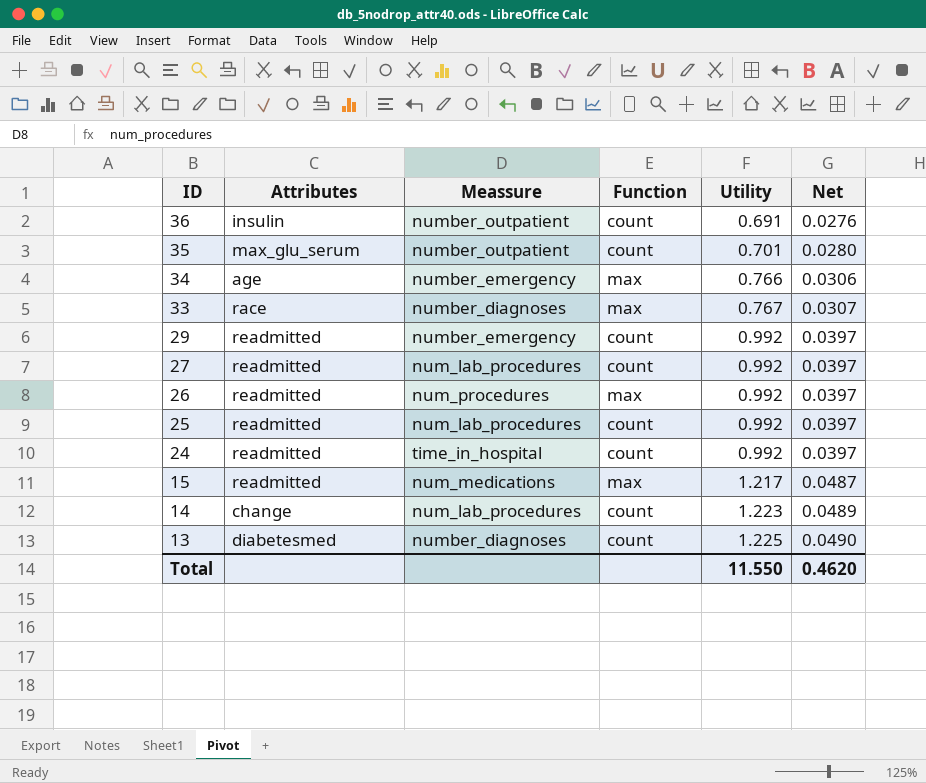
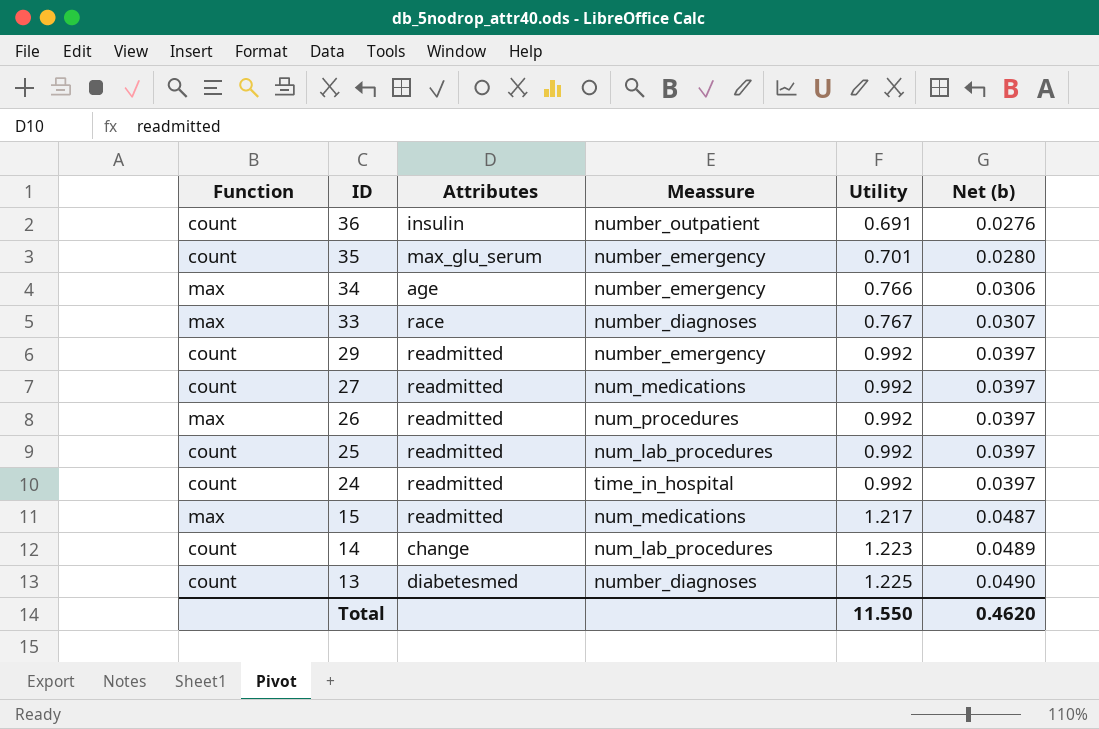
column Function | position: 4 -> 1
column name: Net -> Net (b)
35 | Meassure: number_outpatient -> number_emergency
27 | Meassure: num_lab_procedures -> num_medications

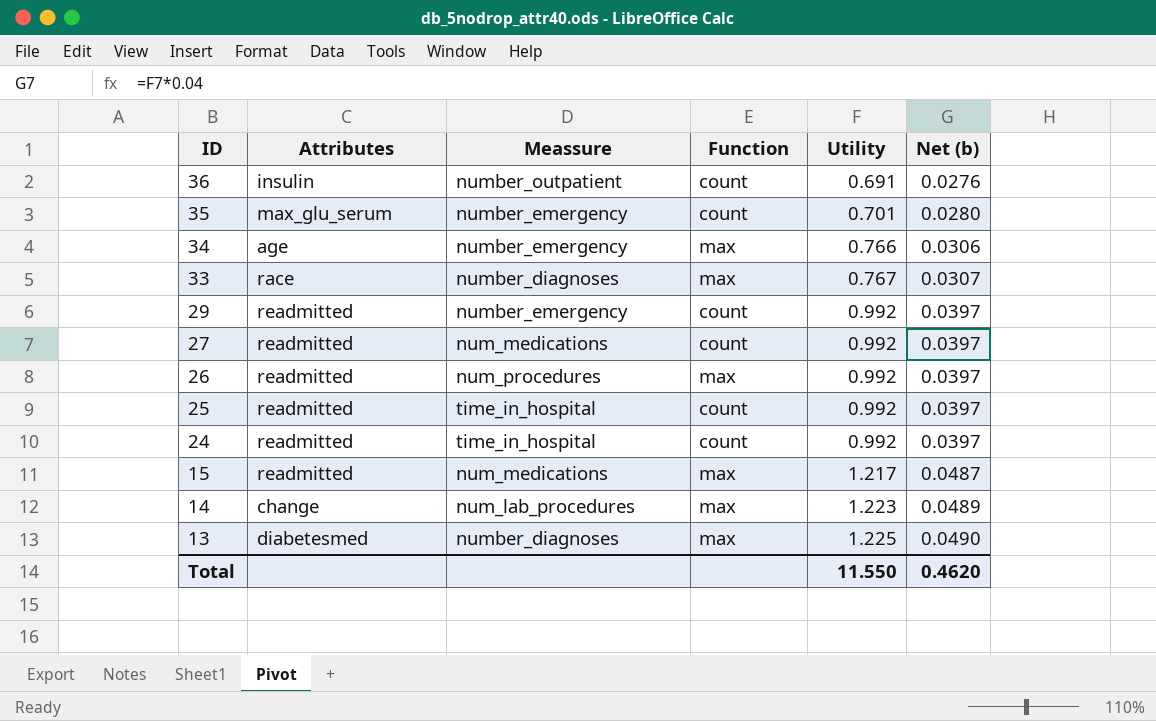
column Function | position: 1 -> 4
25 | Meassure: num_lab_procedures -> time_in_hospital
14 | Function: count -> max
13 | Function: count -> max

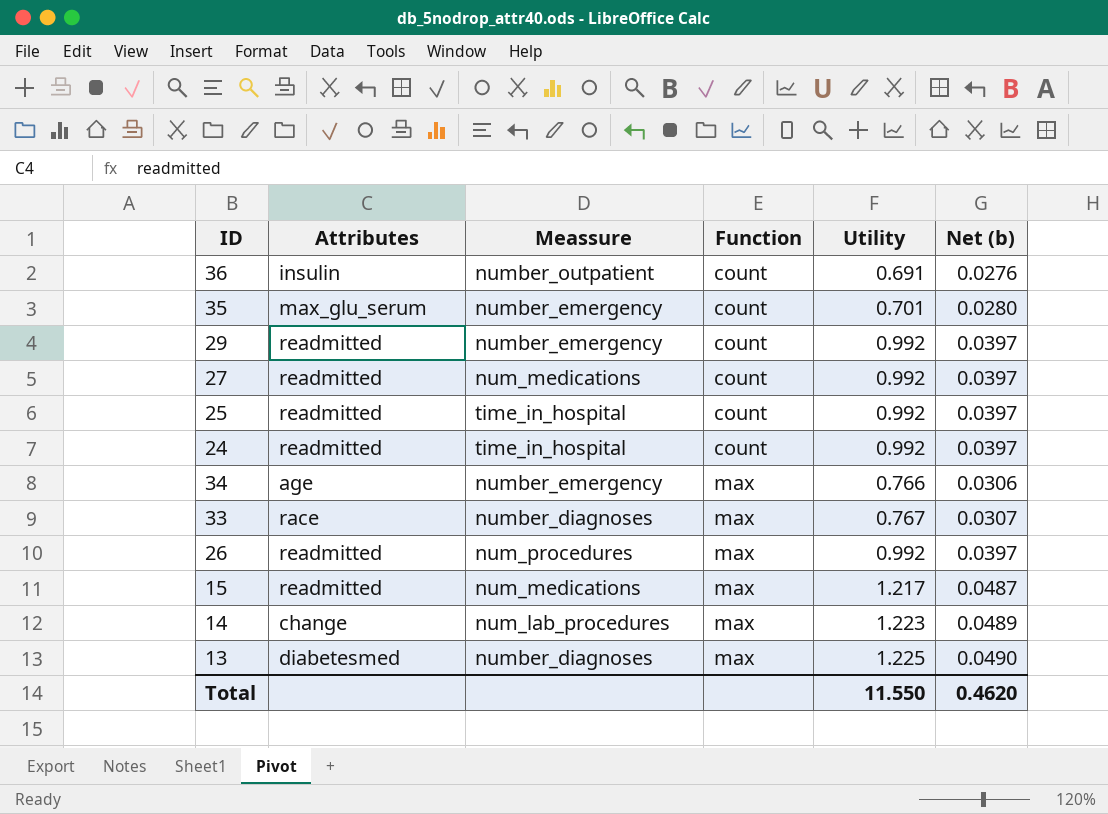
row order: ID descending -> Function ascending

